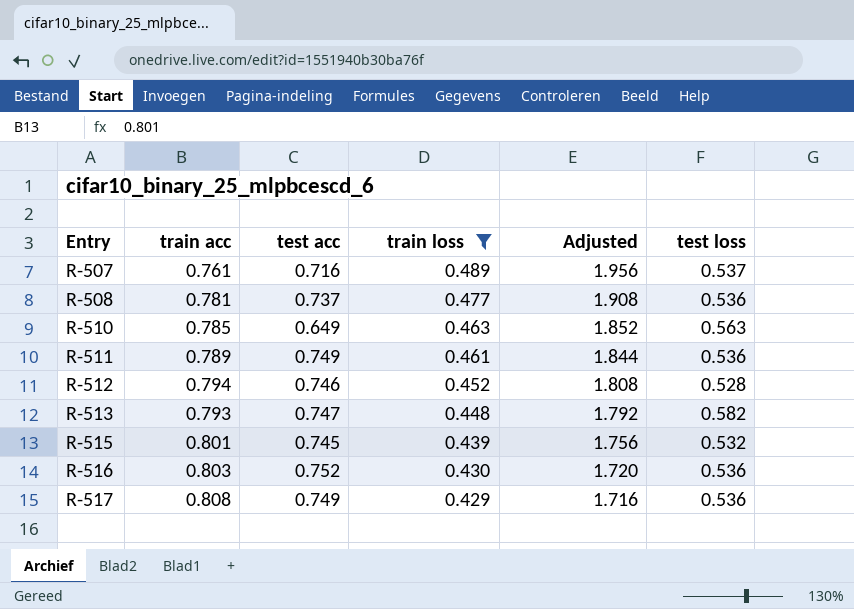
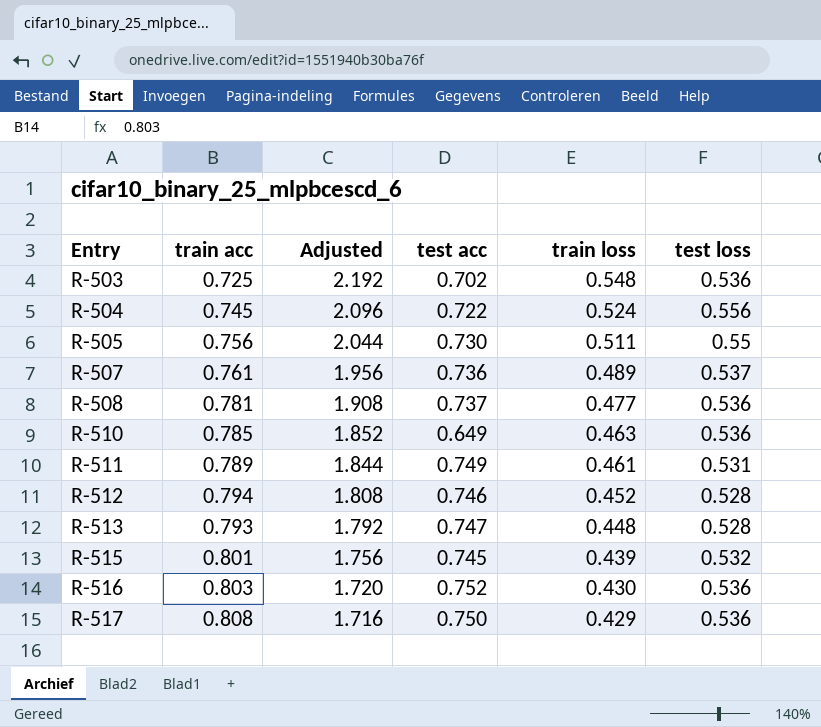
filter: train loss <= 0.489 -> none
column Adjusted | position: 5 -> 3
R-507 | test acc: 0.716 -> 0.736
R-510 | test loss: 0.563 -> 0.536
R-511 | test loss: 0.536 -> 0.531
R-513 | test loss: 0.582 -> 0.528
R-517 | test acc: 0.749 -> 0.750

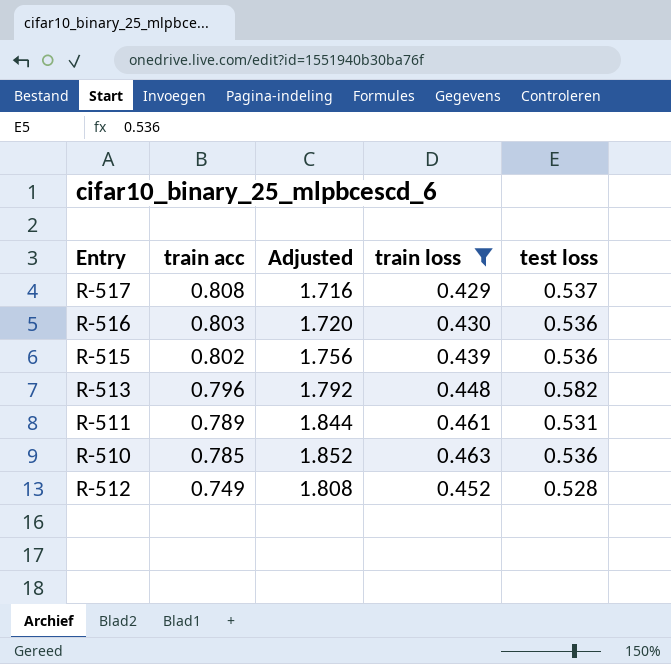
filter: none -> train loss <= 0.463
row order: Entry ascending -> train acc descending
column test acc | position: 4 -> none
R-517 | test loss: 0.536 -> 0.537
R-515 | train acc: 0.801 -> 0.802
R-515 | test loss: 0.532 -> 0.536
R-513 | train acc: 0.793 -> 0.796
R-513 | test loss: 0.528 -> 0.582
R-512 | train acc: 0.794 -> 0.749

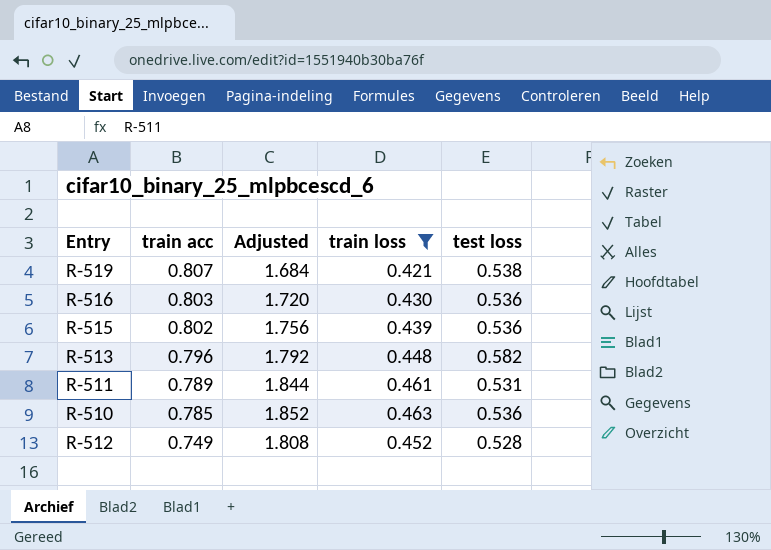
row R-517: 0.808 | 1.716 | 0.429 | 0.537 -> none
row R-519: none -> 0.807 | 1.684 | 0.421 | 0.538

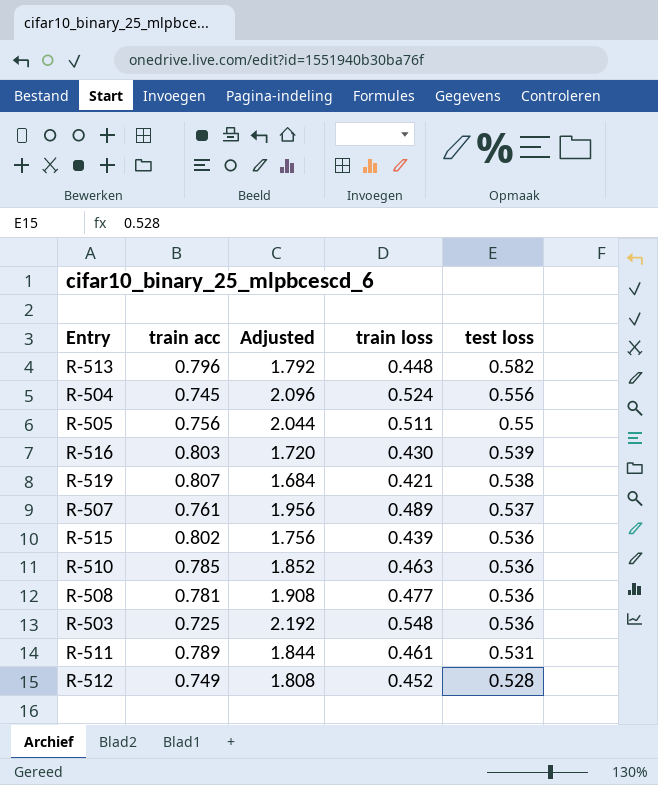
filter: train loss <= 0.463 -> none
row order: train acc descending -> test loss descending
R-516 | test loss: 0.536 -> 0.539

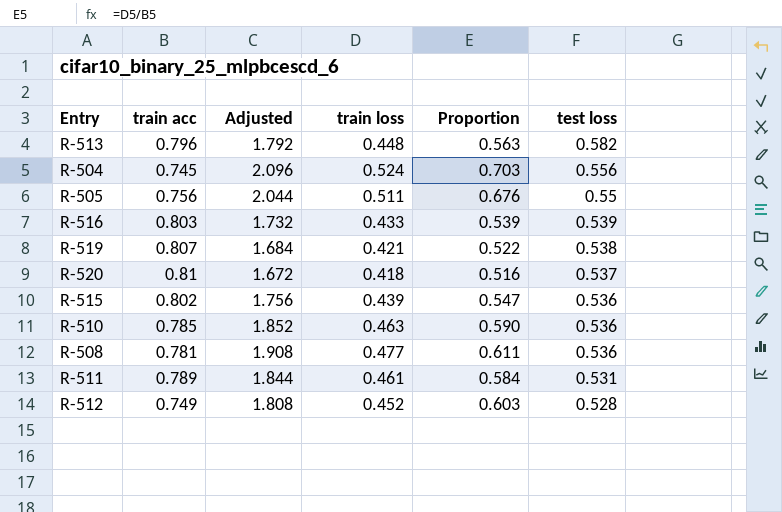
column Proportion | formula: none -> [train loss] / [train acc]
row R-507: 0.761 | 1.956 | 0.489 | 0.537 -> none
row R-503: 0.725 | 2.192 | 0.548 | 0.536 -> none
R-516 | Adjusted: 1.720 -> 1.732
R-516 | train loss: 0.430 -> 0.433
row R-520: none -> 0.81 | 1.672 | 0.418 | 0.516 | 0.537

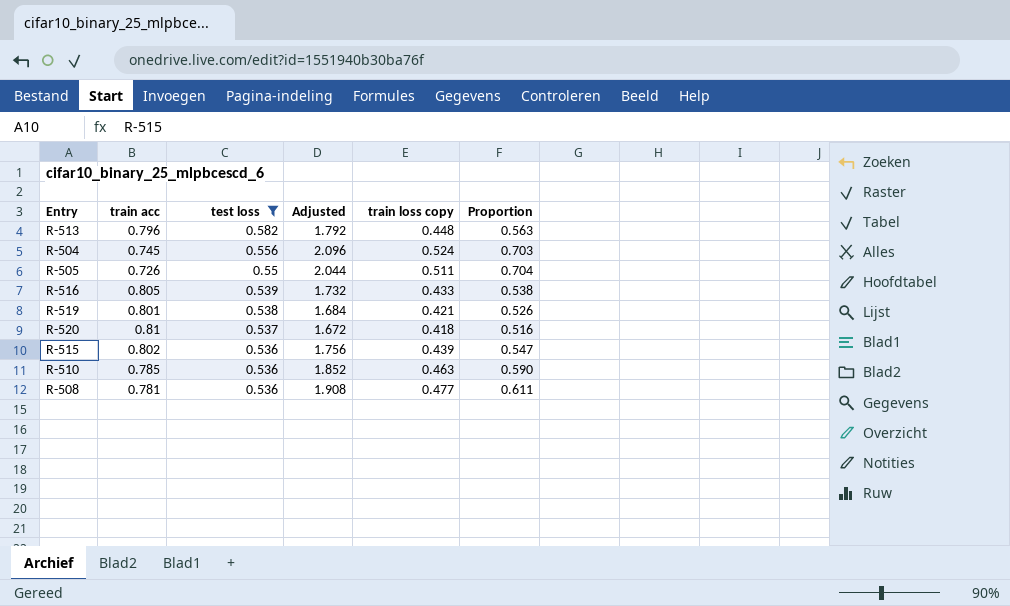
filter: none -> test loss >= 0.536
column test loss | position: 6 -> 3
column name: train loss -> train loss copy
R-505 | train acc: 0.756 -> 0.726
R-505 | Proportion: 0.676 -> 0.704
R-516 | train acc: 0.803 -> 0.805
R-516 | Proportion: 0.539 -> 0.538
R-519 | train acc: 0.807 -> 0.801
R-519 | Proportion: 0.522 -> 0.526

